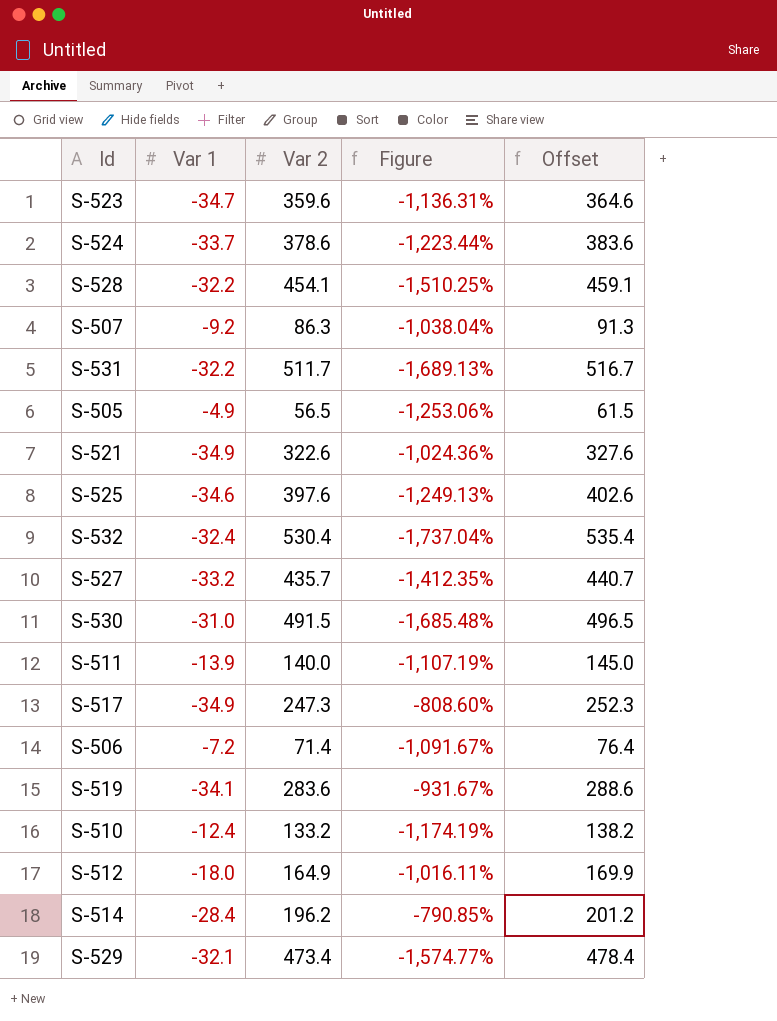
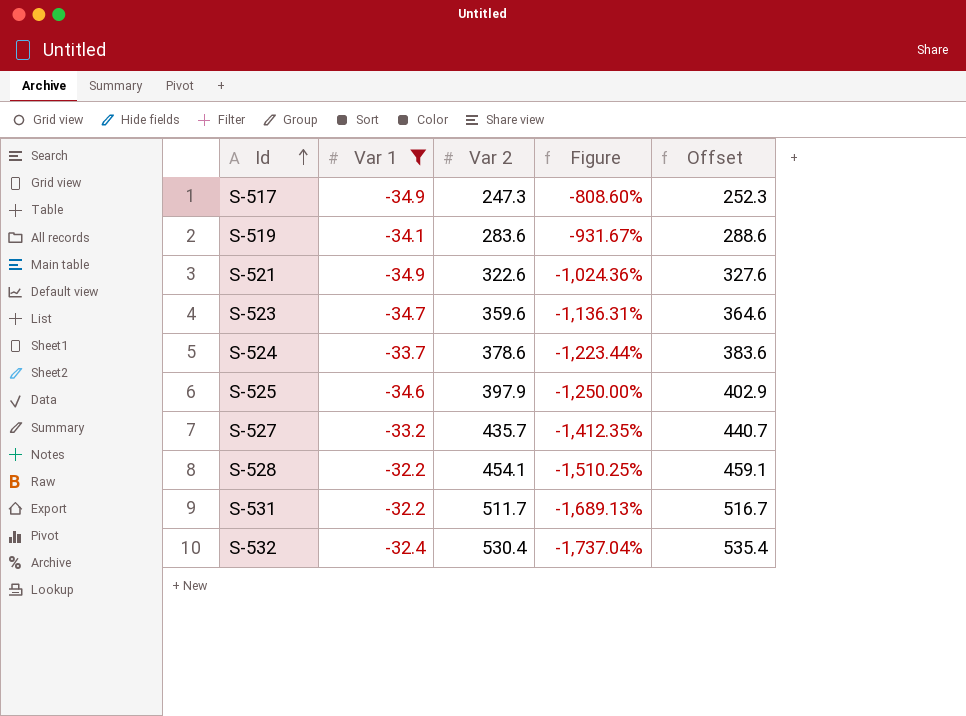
filter: none -> Var 1 <= -32.2
row order: none -> Id ascending
S-525 | Var 2: 397.6 -> 397.9
S-525 | Figure: -1,249.13% -> -1,250.00%
S-525 | Offset: 402.6 -> 402.9

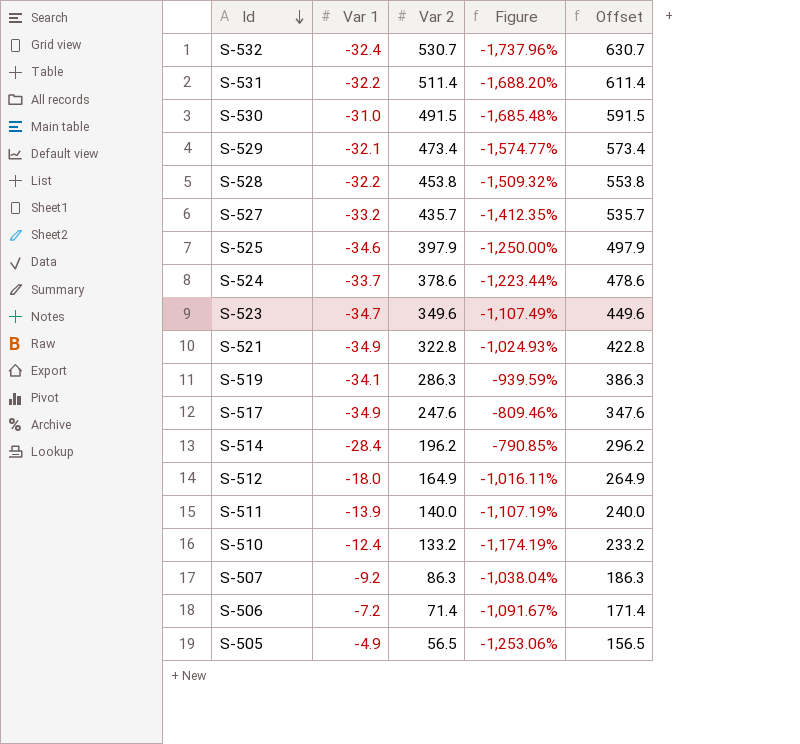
filter: Var 1 <= -32.2 -> none
row order: Id ascending -> Id descending
column Offset | formula: [Var 2] + 5 -> [Var 2] + 100
S-532 | Var 2: 530.4 -> 530.7
S-532 | Figure: -1,737.04% -> -1,737.96%
S-531 | Var 2: 511.7 -> 511.4
S-531 | Figure: -1,689.13% -> -1,688.20%
S-528 | Var 2: 454.1 -> 453.8
S-528 | Figure: -1,510.25% -> -1,509.32%
S-523 | Var 2: 359.6 -> 349.6
S-523 | Figure: -1,136.31% -> -1,107.49%
S-521 | Var 2: 322.6 -> 322.8
S-521 | Figure: -1,024.36% -> -1,024.93%
S-519 | Var 2: 283.6 -> 286.3
S-519 | Figure: -931.67% -> -939.59%
S-517 | Var 2: 247.3 -> 247.6
S-517 | Figure: -808.60% -> -809.46%

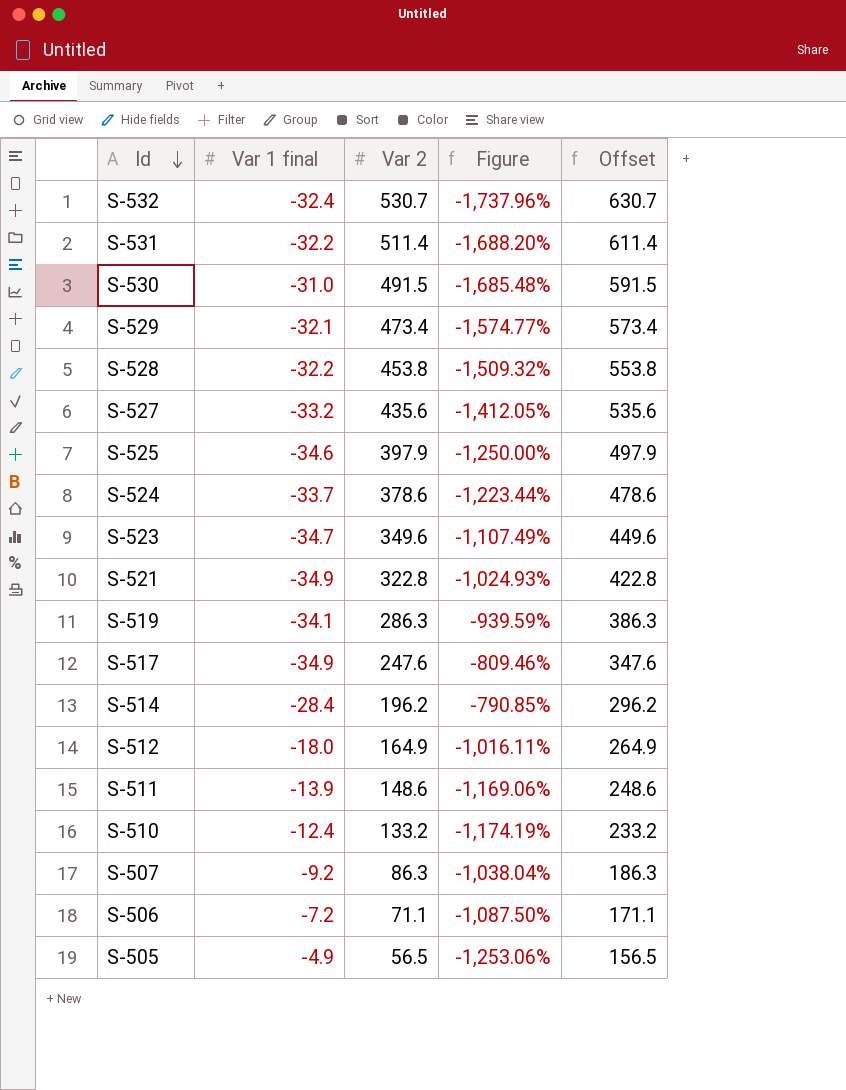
column name: Var 1 -> Var 1 final
S-527 | Var 2: 435.7 -> 435.6
S-527 | Figure: -1,412.35% -> -1,412.05%
S-527 | Offset: 535.7 -> 535.6
S-511 | Var 2: 140.0 -> 148.6
S-511 | Figure: -1,107.19% -> -1,169.06%
S-511 | Offset: 240.0 -> 248.6
S-506 | Var 2: 71.4 -> 71.1
S-506 | Figure: -1,091.67% -> -1,087.50%
S-506 | Offset: 171.4 -> 171.1

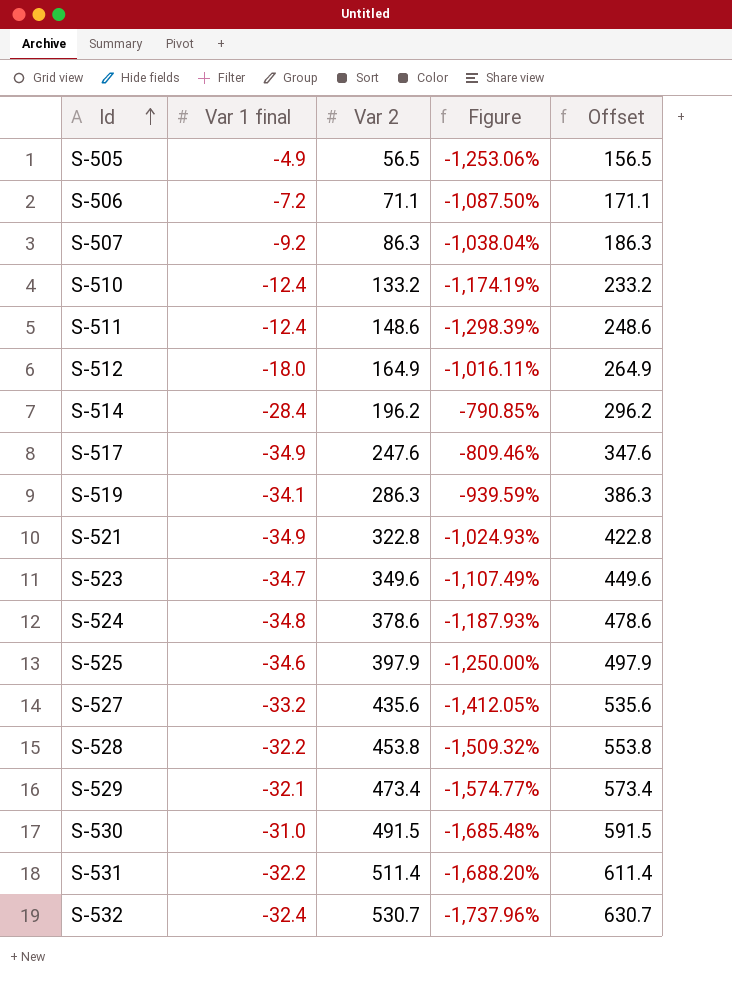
row order: Id descending -> Id ascending
S-511 | Var 1 final: -13.9 -> -12.4
S-511 | Figure: -1,169.06% -> -1,298.39%
S-524 | Var 1 final: -33.7 -> -34.8
S-524 | Figure: -1,223.44% -> -1,187.93%

